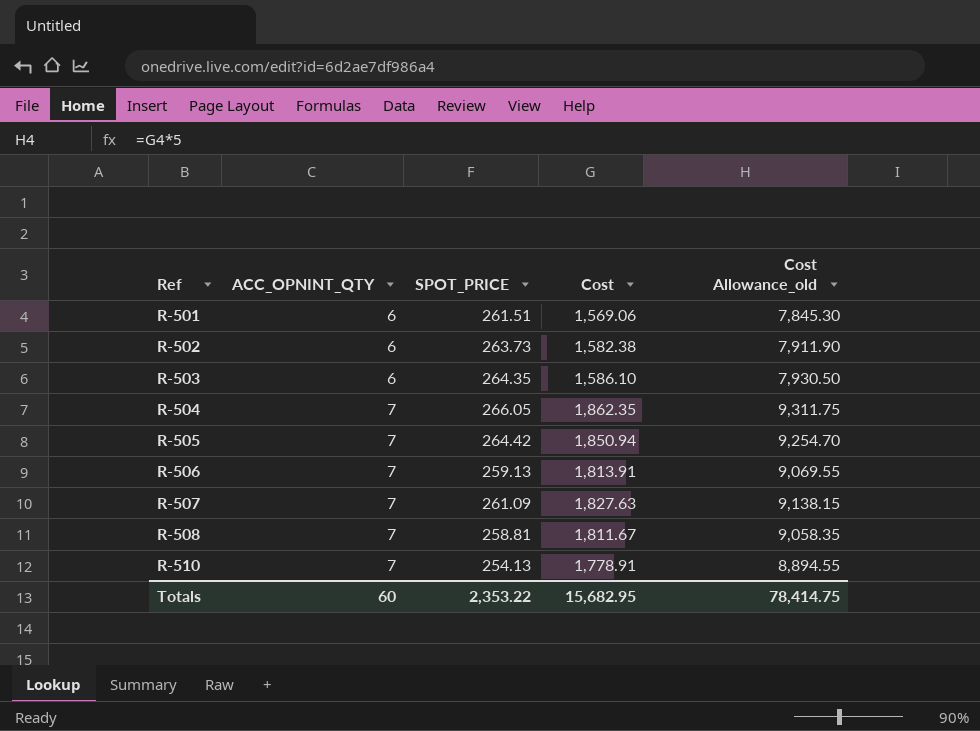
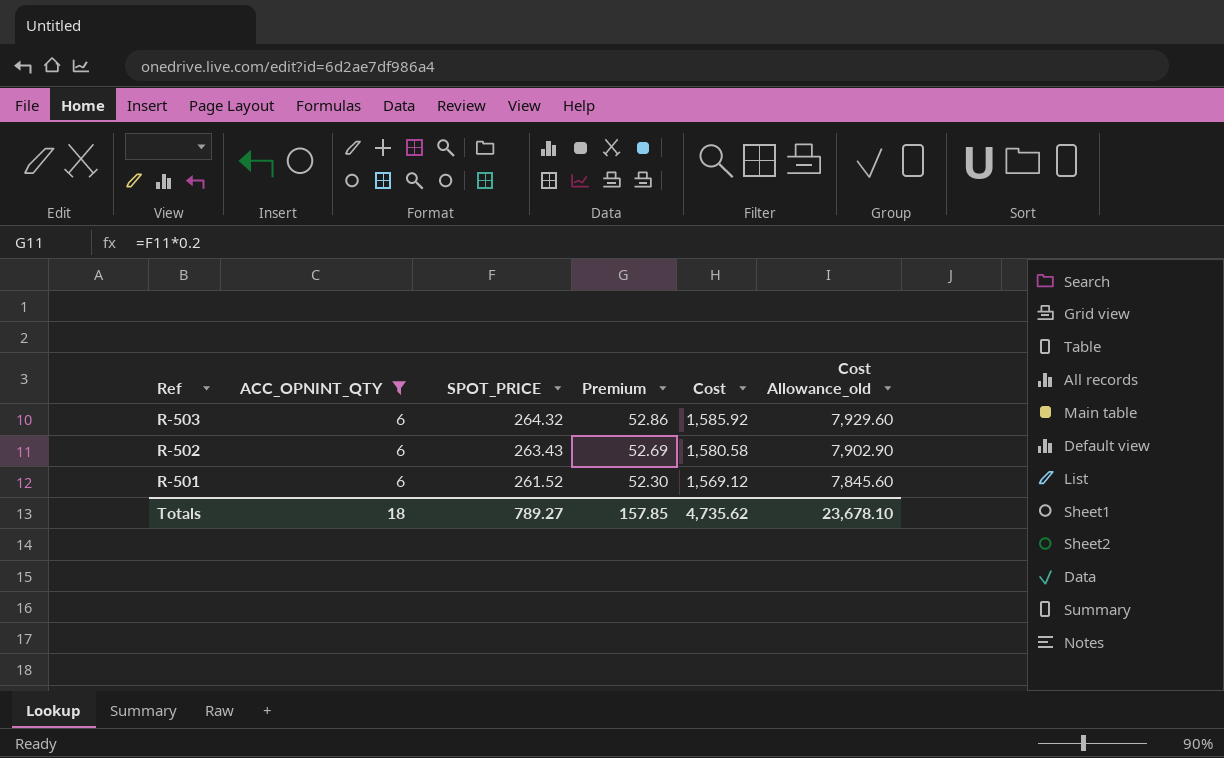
filter: none -> ACC_OPNINT_QTY = 6
row order: Ref ascending -> Ref descending
column Premium | formula: none -> [SPOT_PRICE] * 0.2
R-503 | SPOT_PRICE: 264.35 -> 264.32
R-503 | Cost: 1,586.10 -> 1,585.92
R-503 | Cost Allowance_old: 7,930.50 -> 7,929.60
R-502 | SPOT_PRICE: 263.73 -> 263.43
R-502 | Cost: 1,582.38 -> 1,580.58
R-502 | Cost Allowance_old: 7,911.90 -> 7,902.90
R-501 | SPOT_PRICE: 261.51 -> 261.52
R-501 | Cost: 1,569.06 -> 1,569.12
R-501 | Cost Allowance_old: 7,845.30 -> 7,845.60
Totals | ACC_OPNINT_QTY: 60 -> 18
Totals | SPOT_PRICE: 2,353.22 -> 789.27
Totals | Cost: 15,682.95 -> 4,735.62
Totals | Cost Allowance_old: 78,414.75 -> 23,678.10

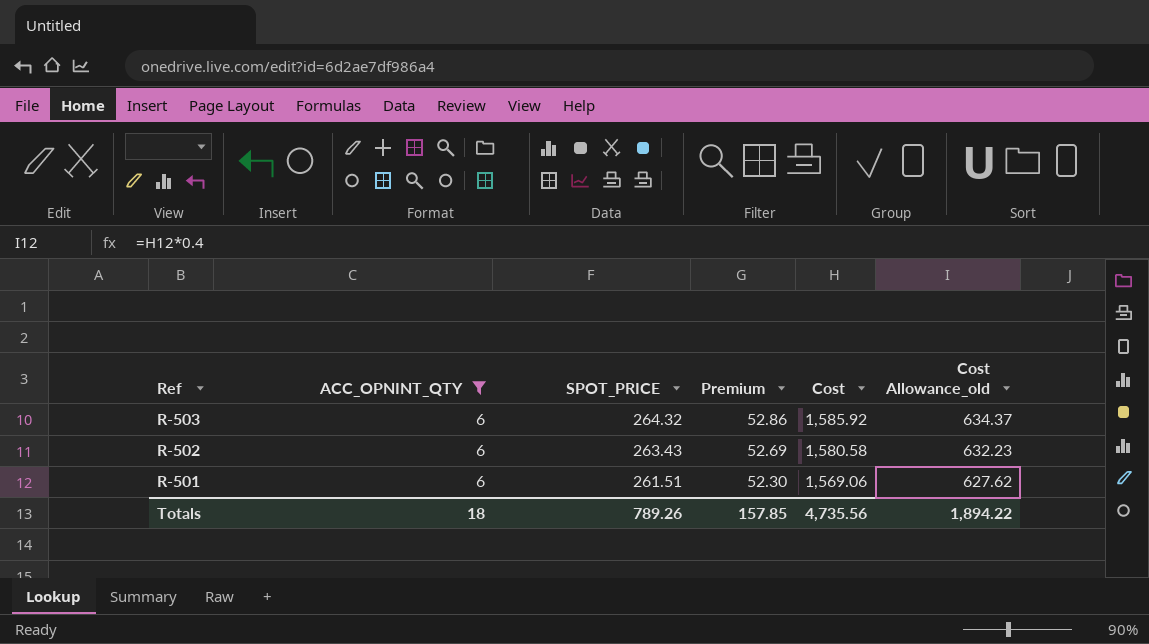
column Cost Allowance_old | formula: [Cost] * 5 -> [Cost] * 0.4
R-501 | SPOT_PRICE: 261.52 -> 261.51
R-501 | Cost: 1,569.12 -> 1,569.06
Totals | SPOT_PRICE: 789.27 -> 789.26
Totals | Cost: 4,735.62 -> 4,735.56
Totals | Cost Allowance_old: 23,678.10 -> 1,894.22

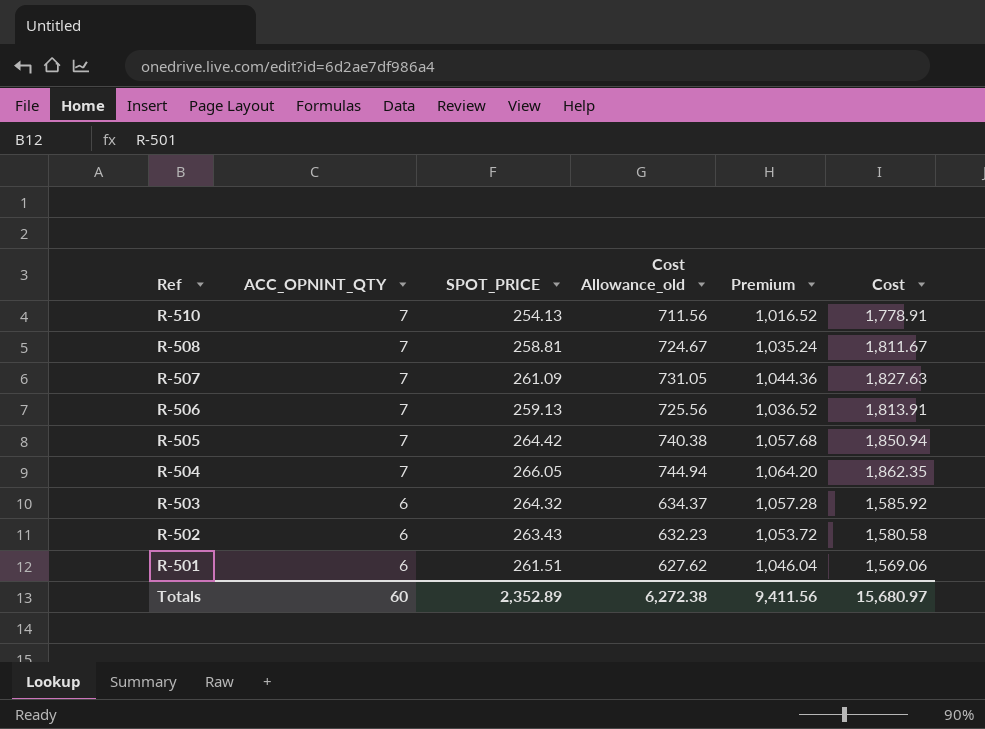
filter: ACC_OPNINT_QTY = 6 -> none
column Cost Allowance_old | position: 6 -> 4
column Premium | formula: [SPOT_PRICE] * 0.2 -> [SPOT_PRICE] * 4
Totals | ACC_OPNINT_QTY: 18 -> 60
Totals | SPOT_PRICE: 789.26 -> 2,352.89
Totals | Cost Allowance_old: 1,894.22 -> 6,272.38
Totals | Premium: 157.85 -> 9,411.56
Totals | Cost: 4,735.56 -> 15,680.97

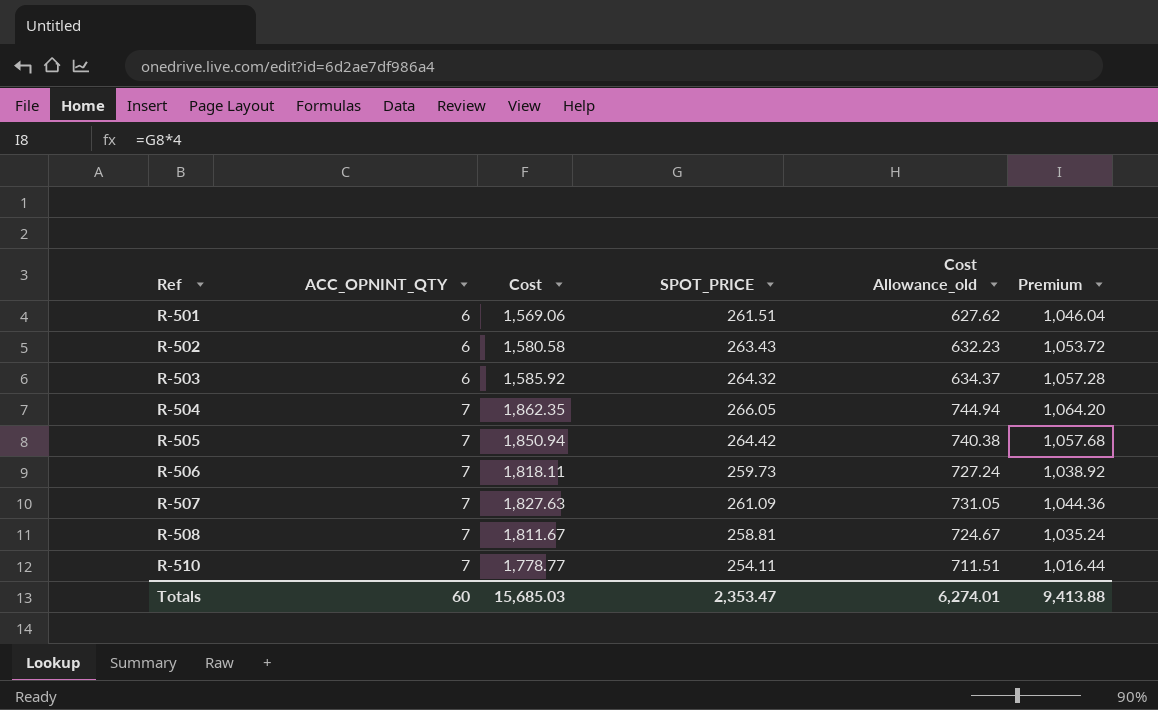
row order: Ref descending -> Ref ascending
column Cost | position: 6 -> 3
R-506 | Cost: 1,813.91 -> 1,818.11
R-506 | SPOT_PRICE: 259.13 -> 259.73
R-506 | Cost Allowance_old: 725.56 -> 727.24
R-506 | Premium: 1,036.52 -> 1,038.92
R-510 | Cost: 1,778.91 -> 1,778.77
R-510 | SPOT_PRICE: 254.13 -> 254.11
R-510 | Cost Allowance_old: 711.56 -> 711.51
R-510 | Premium: 1,016.52 -> 1,016.44
Totals | Cost: 15,680.97 -> 15,685.03
Totals | SPOT_PRICE: 2,352.89 -> 2,353.47
Totals | Cost Allowance_old: 6,272.38 -> 6,274.01
Totals | Premium: 9,411.56 -> 9,413.88

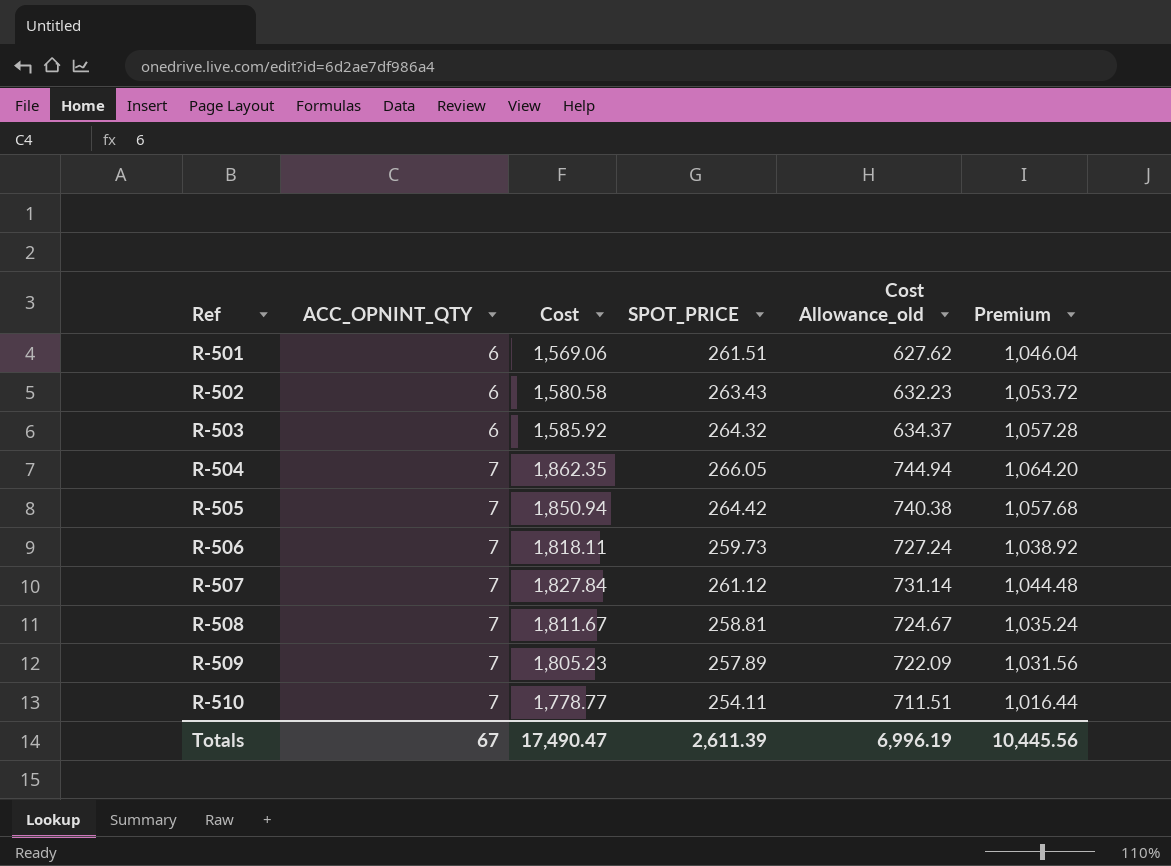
R-507 | Cost: 1,827.63 -> 1,827.84
R-507 | SPOT_PRICE: 261.09 -> 261.12
R-507 | Cost Allowance_old: 731.05 -> 731.14
R-507 | Premium: 1,044.36 -> 1,044.48
row R-509: none -> 7 | 1,805.23 | 257.89 | 722.09 | 1,031.56
Totals | ACC_OPNINT_QTY: 60 -> 67
Totals | Cost: 15,685.03 -> 17,490.47
Totals | SPOT_PRICE: 2,353.47 -> 2,611.39
Totals | Cost Allowance_old: 6,274.01 -> 6,996.19
Totals | Premium: 9,413.88 -> 10,445.56

